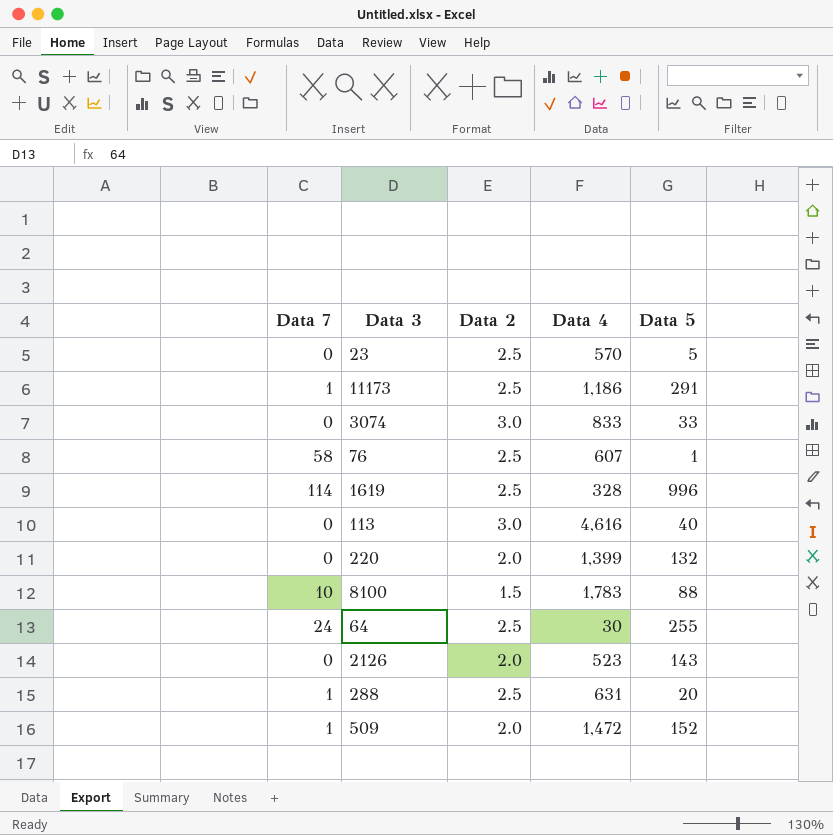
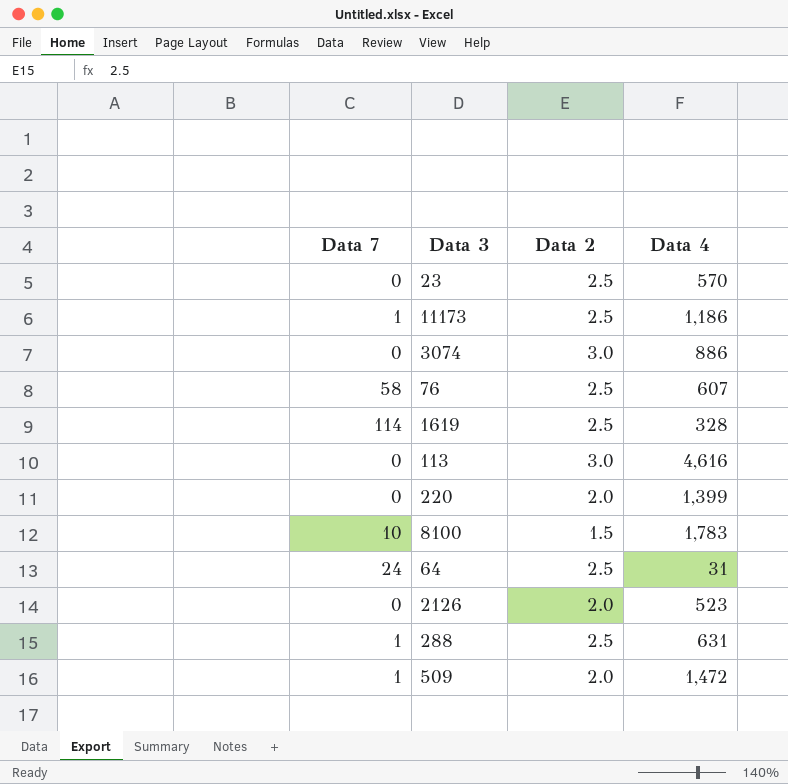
column Data 5 | position: 5 -> none
3074 | Data 4: 833 -> 886
64 | Data 4: 30 -> 31

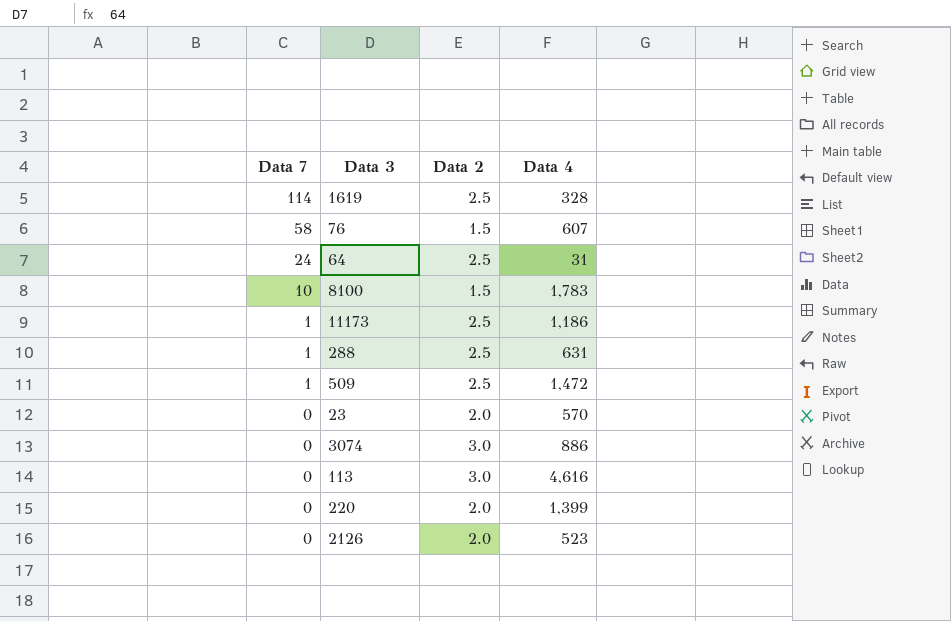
row order: none -> Data 7 descending
76 | Data 2: 2.5 -> 1.5
509 | Data 2: 2.0 -> 2.5
23 | Data 2: 2.5 -> 2.0

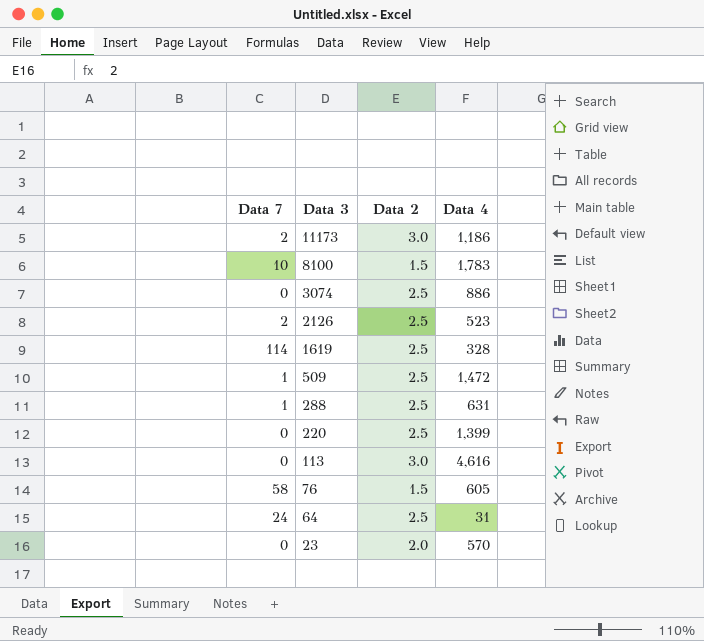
row order: Data 7 descending -> Data 3 descending
11173 | Data 7: 1 -> 2
11173 | Data 2: 2.5 -> 3.0
3074 | Data 2: 3.0 -> 2.5
2126 | Data 7: 0 -> 2
2126 | Data 2: 2.0 -> 2.5
220 | Data 2: 2.0 -> 2.5
76 | Data 4: 607 -> 605

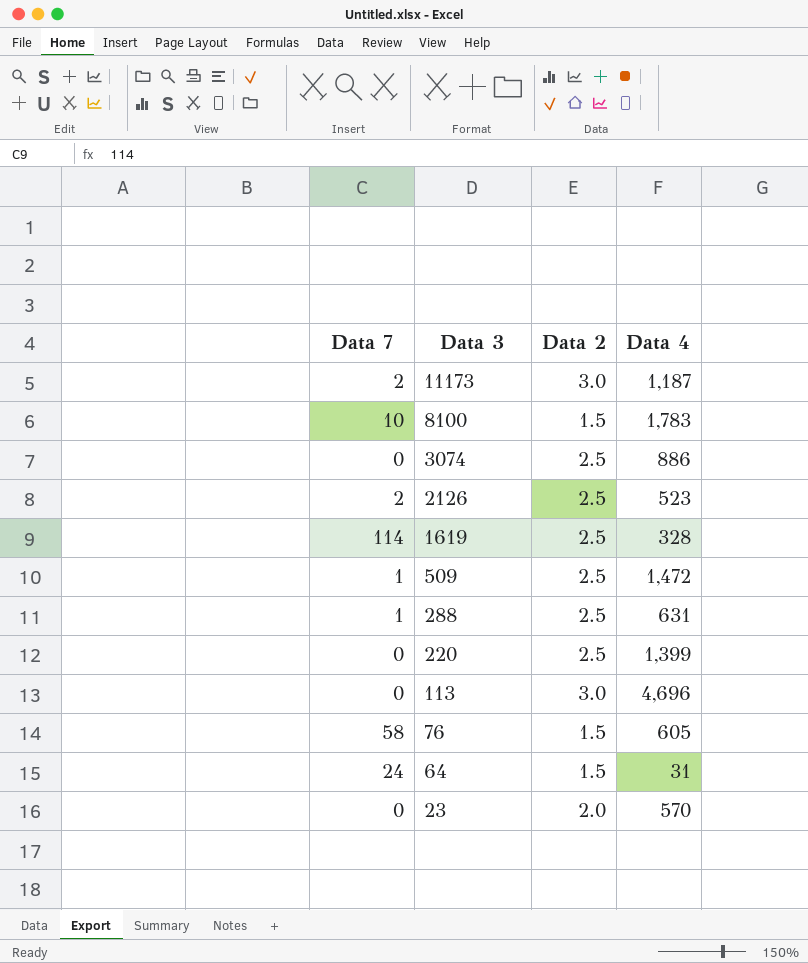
11173 | Data 4: 1,186 -> 1,187
113 | Data 4: 4,616 -> 4,696
64 | Data 2: 2.5 -> 1.5

